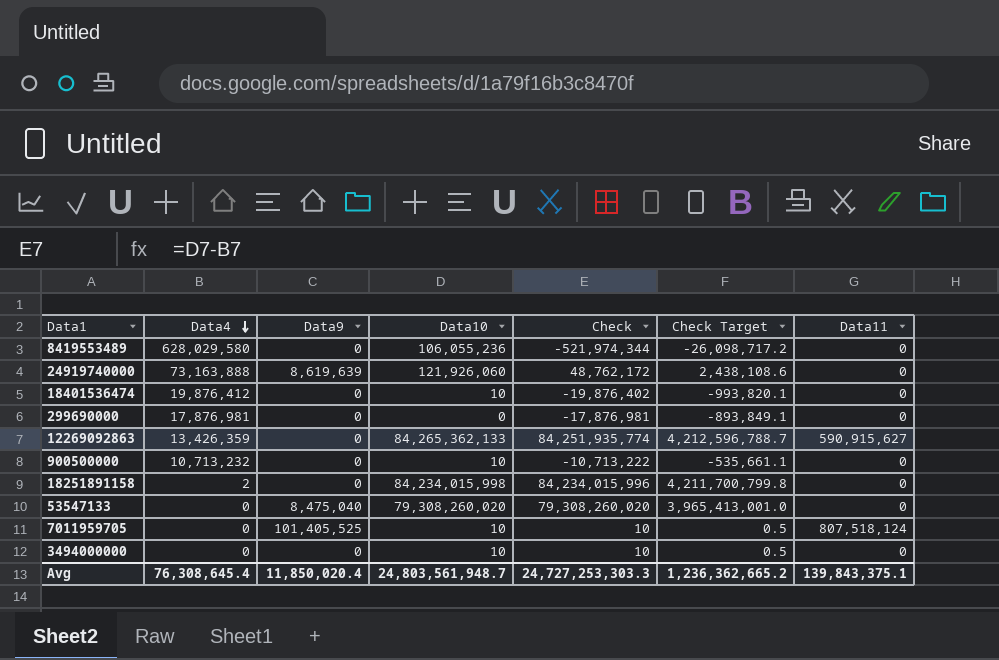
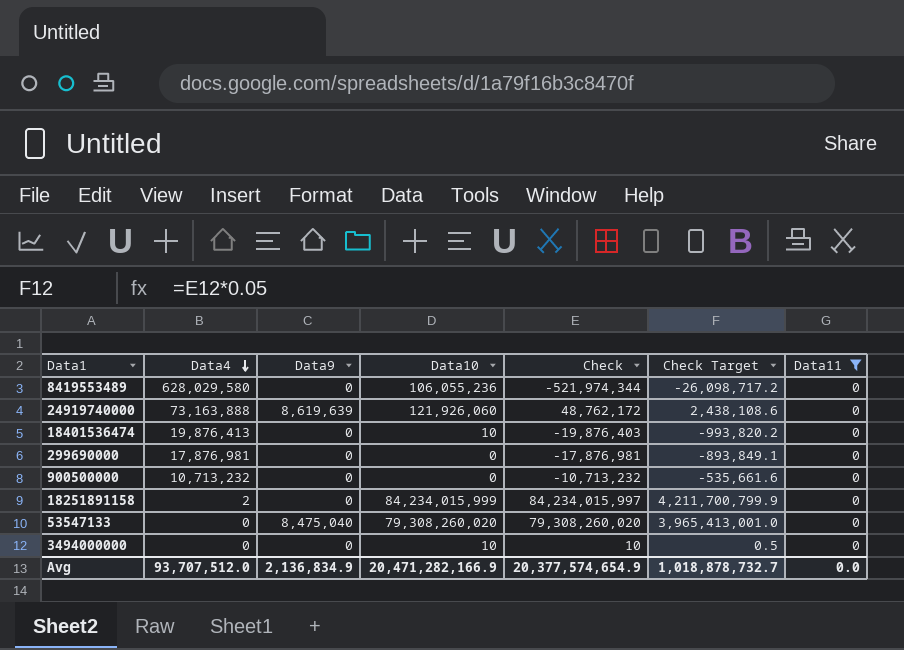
filter: none -> Data11 = 0
18401536474 | Data4: 19,876,412 -> 19,876,413
18401536474 | Check: -19,876,402 -> -19,876,403
18401536474 | Check Target: -993,820.1 -> -993,820.2
900500000 | Data10: 10 -> 0
900500000 | Check: -10,713,222 -> -10,713,232
900500000 | Check Target: -535,661.1 -> -535,661.6
18251891158 | Data10: 84,234,015,998 -> 84,234,015,999
18251891158 | Check: 84,234,015,996 -> 84,234,015,997
18251891158 | Check Target: 4,211,700,799.8 -> 4,211,700,799.9
Avg | Data4: 76,308,645.4 -> 93,707,512.0
Avg | Data9: 11,850,020.4 -> 2,136,834.9
Avg | Data10: 24,803,561,948.7 -> 20,471,282,166.9
Avg | Check: 24,727,253,303.3 -> 20,377,574,654.9
Avg | Check Target: 1,236,362,665.2 -> 1,018,878,732.7
Avg | Data11: 139,843,375.1 -> 0.0

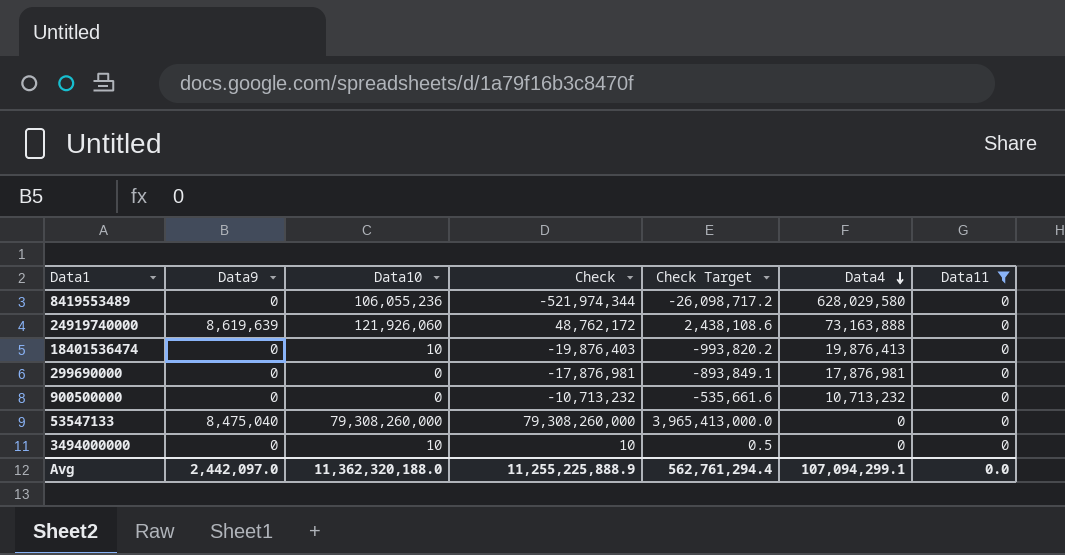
column Data4 | position: 2 -> 6
row 18251891158: 2 | 0 | 84,234,015,999 | 84,234,015,997 | 4,211,700,799.9 | 0 -> none
53547133 | Data10: 79,308,260,020 -> 79,308,260,000
53547133 | Check: 79,308,260,020 -> 79,308,260,000
53547133 | Check Target: 3,965,413,001.0 -> 3,965,413,000.0
Avg | Data9: 2,136,834.9 -> 2,442,097.0
Avg | Data10: 20,471,282,166.9 -> 11,362,320,188.0
Avg | Check: 20,377,574,654.9 -> 11,255,225,888.9
Avg | Check Target: 1,018,878,732.7 -> 562,761,294.4
Avg | Data4: 93,707,512.0 -> 107,094,299.1

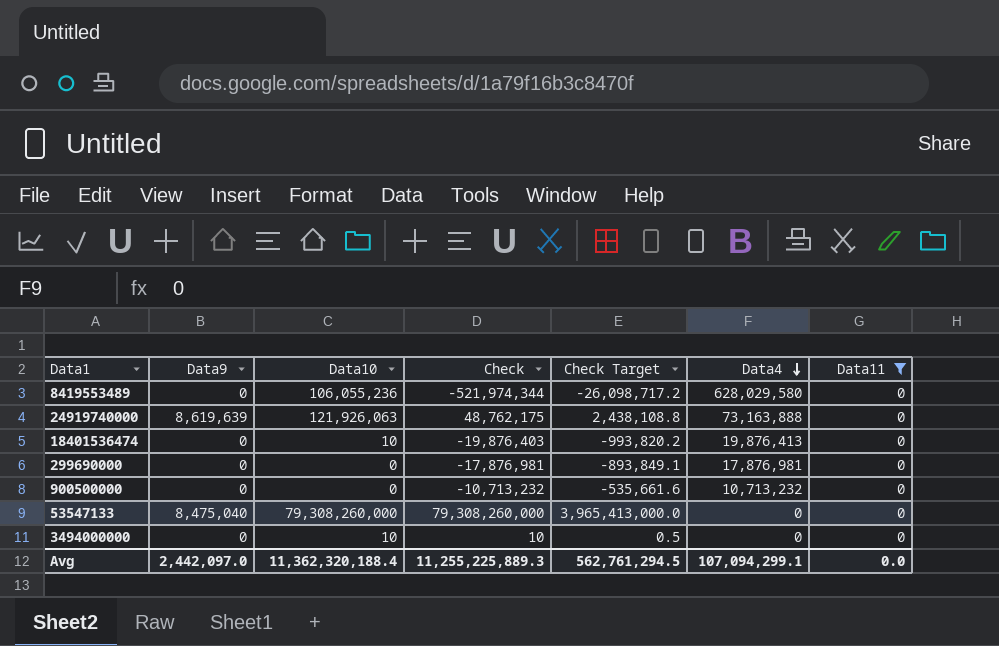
24919740000 | Data10: 121,926,060 -> 121,926,063
24919740000 | Check: 48,762,172 -> 48,762,175
24919740000 | Check Target: 2,438,108.6 -> 2,438,108.8
Avg | Data10: 11,362,320,188.0 -> 11,362,320,188.4
Avg | Check: 11,255,225,888.9 -> 11,255,225,889.3
Avg | Check Target: 562,761,294.4 -> 562,761,294.5

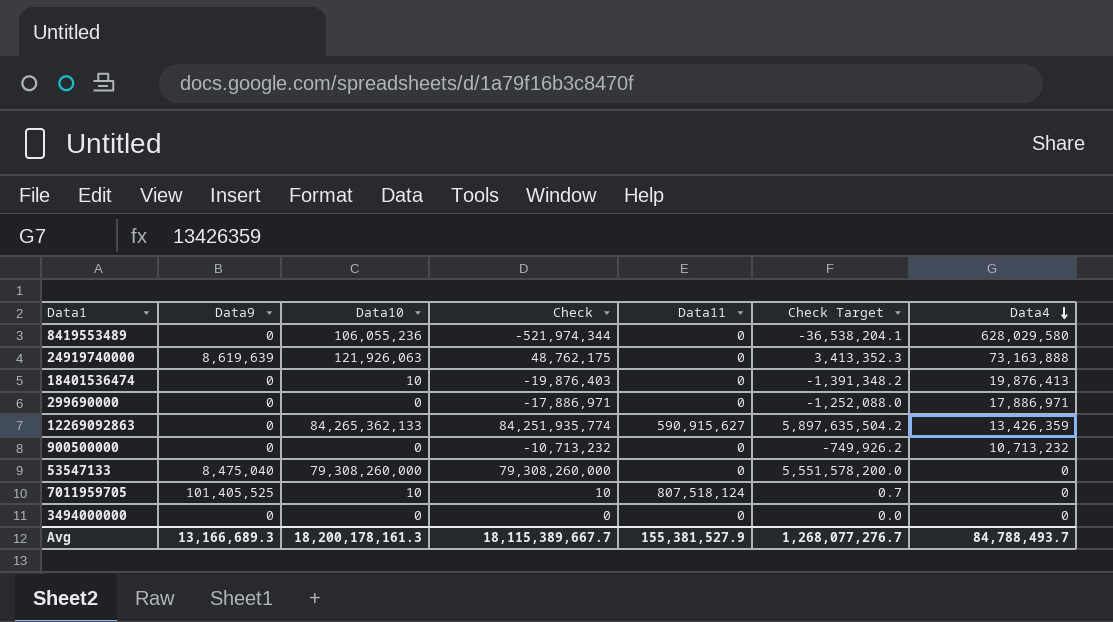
filter: Data11 = 0 -> none
column Data11 | position: 7 -> 5
column Check Target | formula: [Check] * 0.05 -> [Check] * 0.07
299690000 | Check: -17,876,981 -> -17,886,971
299690000 | Data4: 17,876,981 -> 17,886,971
3494000000 | Data10: 10 -> 0
3494000000 | Check: 10 -> 0
Avg | Data9: 2,442,097.0 -> 13,166,689.3
Avg | Data10: 11,362,320,188.4 -> 18,200,178,161.3
Avg | Check: 11,255,225,889.3 -> 18,115,389,667.7
Avg | Data11: 0.0 -> 155,381,527.9
Avg | Check Target: 562,761,294.5 -> 1,268,077,276.7
Avg | Data4: 107,094,299.1 -> 84,788,493.7

